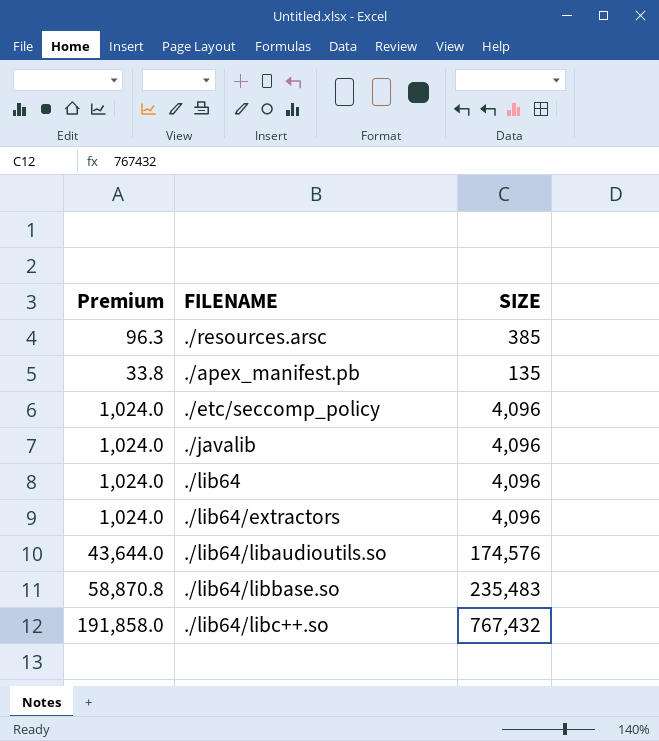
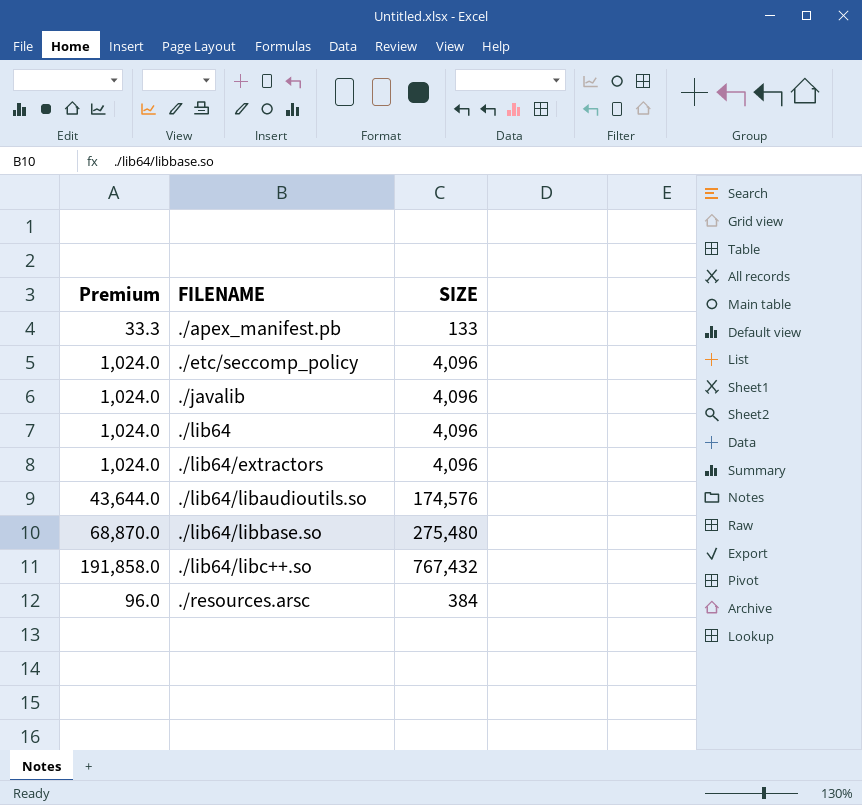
row order: none -> FILENAME ascending
./apex_manifest.pb | Premium: 33.8 -> 33.3
./apex_manifest.pb | SIZE: 135 -> 133
./lib64/libbase.so | Premium: 58,870.8 -> 68,870.0
./lib64/libbase.so | SIZE: 235,483 -> 275,480
./resources.arsc | Premium: 96.3 -> 96.0
./resources.arsc | SIZE: 385 -> 384

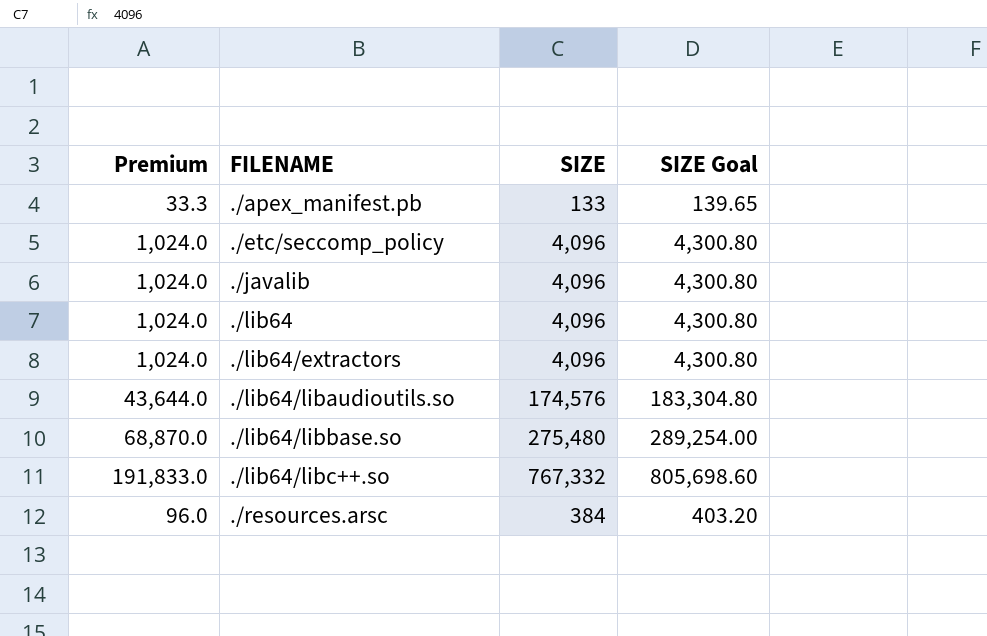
column SIZE Goal | formula: none -> [SIZE] * 1.05
./lib64/libc++.so | Premium: 191,858.0 -> 191,833.0
./lib64/libc++.so | SIZE: 767,432 -> 767,332

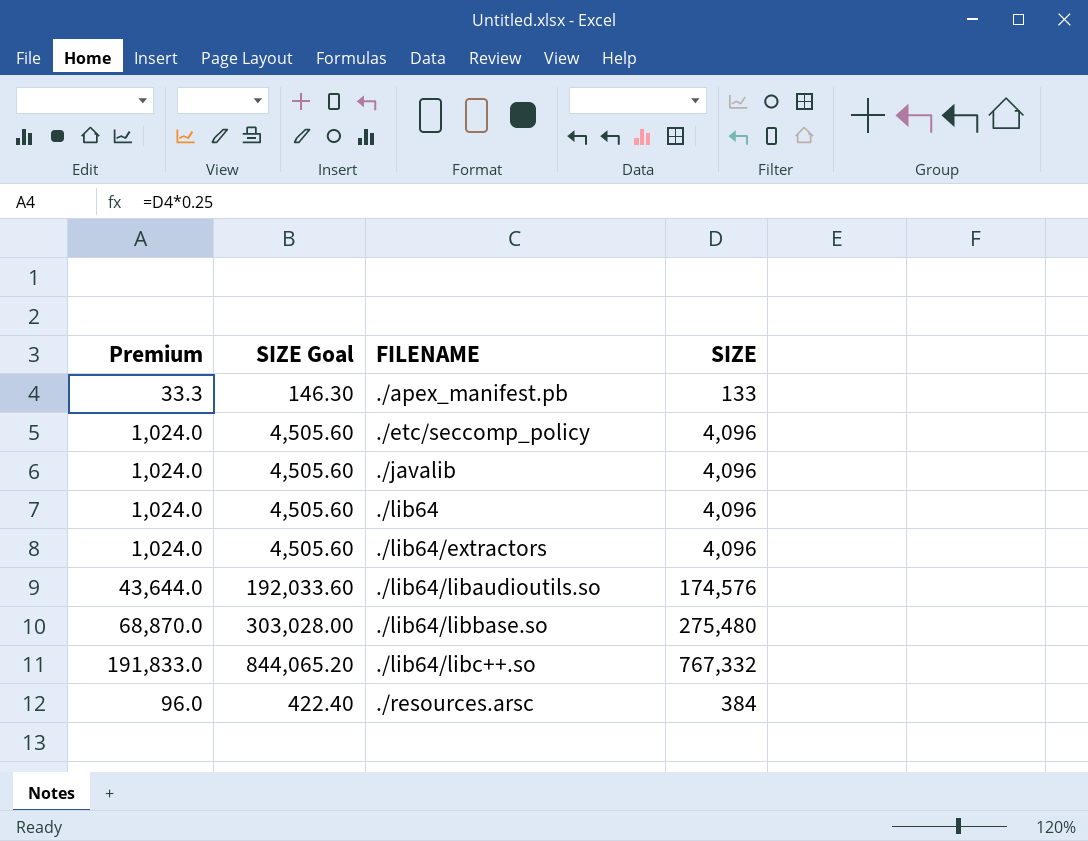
column SIZE Goal | formula: [SIZE] * 1.05 -> [SIZE] * 1.1
column SIZE Goal | position: 4 -> 2

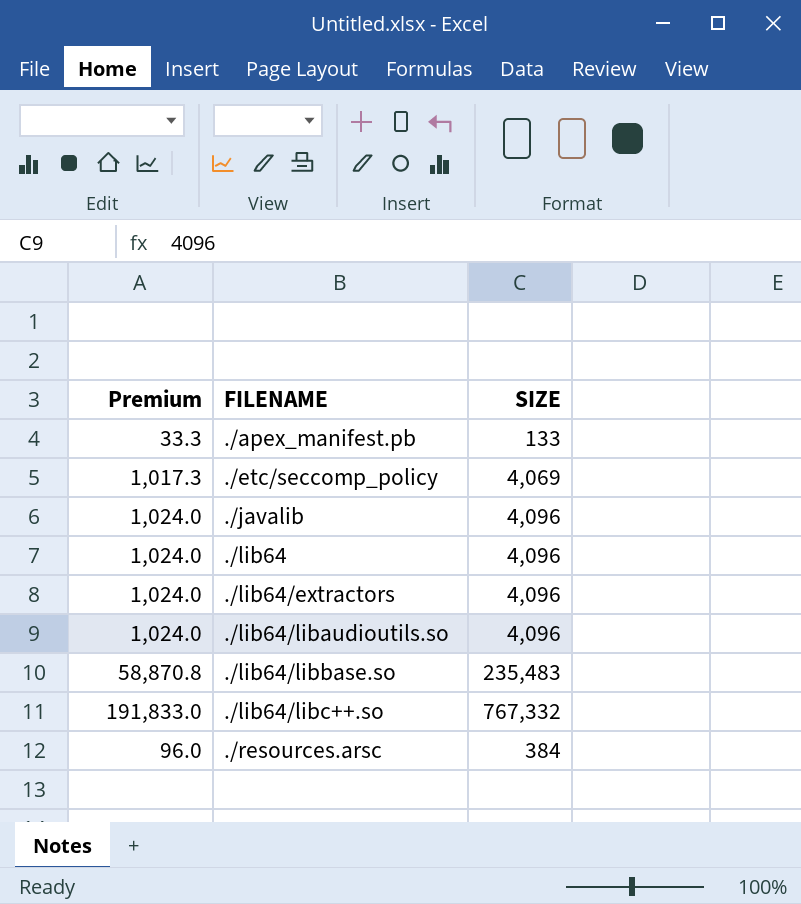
column SIZE Goal | formula: [SIZE] * 1.1 -> none
./etc/seccomp_policy | Premium: 1,024.0 -> 1,017.3
./etc/seccomp_policy | SIZE: 4,096 -> 4,069
./lib64/libaudioutils.so | Premium: 43,644.0 -> 1,024.0
./lib64/libaudioutils.so | SIZE: 174,576 -> 4,096
./lib64/libbase.so | Premium: 68,870.0 -> 58,870.8
./lib64/libbase.so | SIZE: 275,480 -> 235,483

